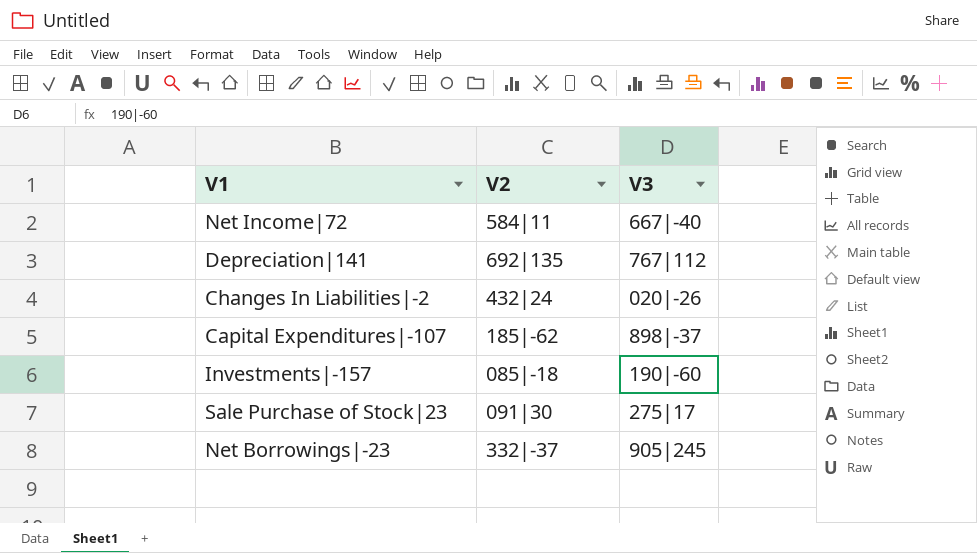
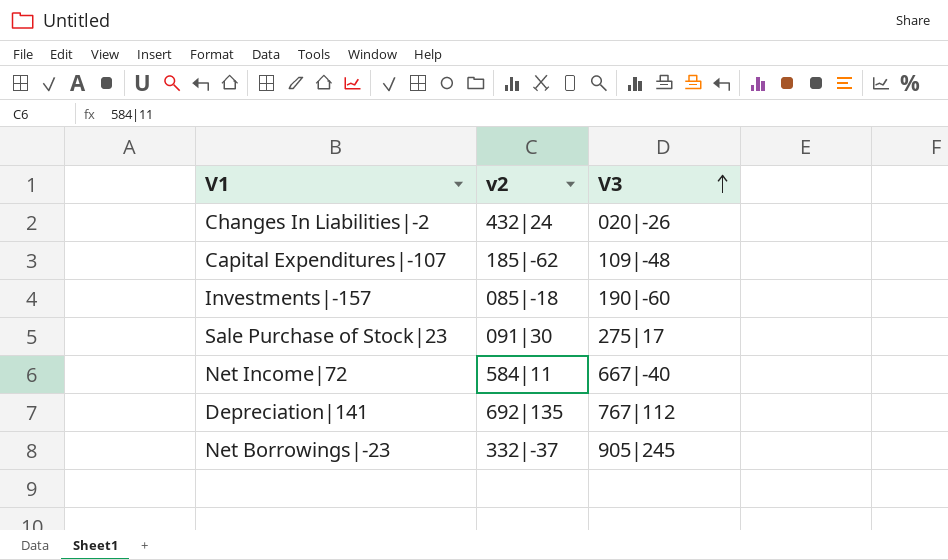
row order: none -> V3 ascending
column name: V2 -> v2
Capital Expenditures|-107 | V3: 898|-37 -> 109|-48

